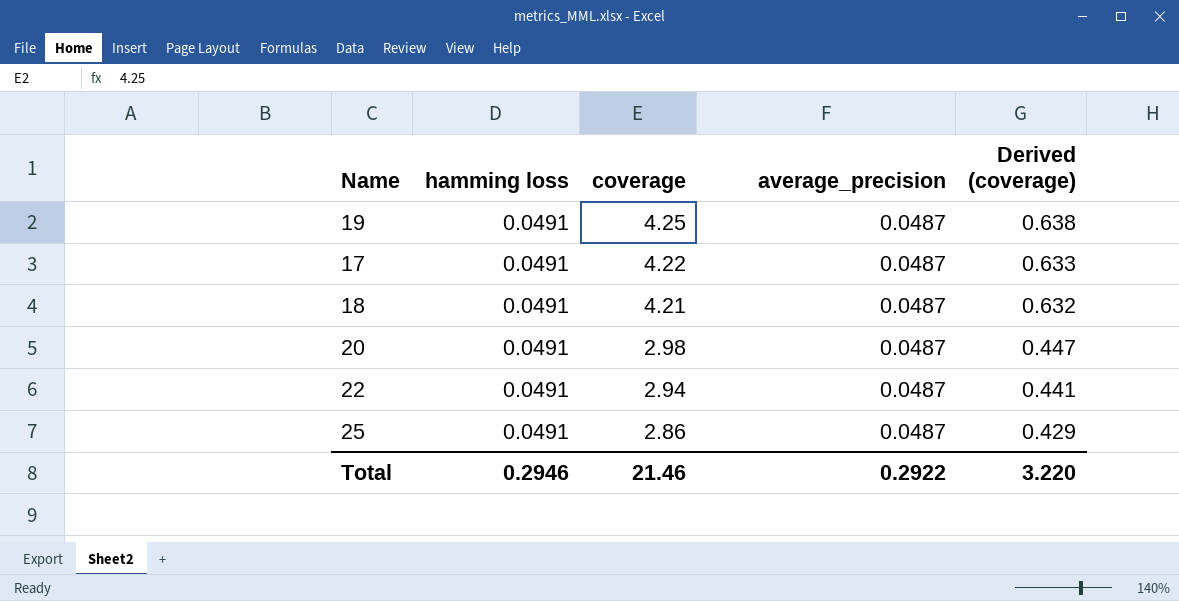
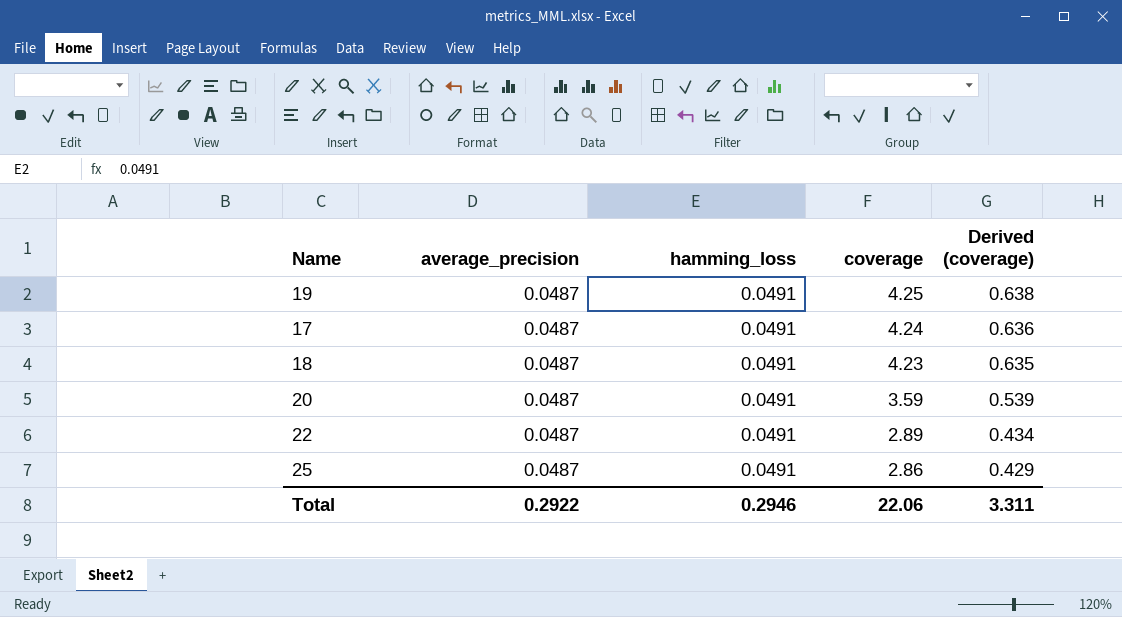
column average_precision | position: 4 -> 2
column name: hamming loss -> hamming_loss
17 | coverage: 4.22 -> 4.24
17 | Derived (coverage): 0.633 -> 0.636
18 | coverage: 4.21 -> 4.23
18 | Derived (coverage): 0.632 -> 0.635
20 | coverage: 2.98 -> 3.59
20 | Derived (coverage): 0.447 -> 0.539
22 | coverage: 2.94 -> 2.89
22 | Derived (coverage): 0.441 -> 0.434
Total | coverage: 21.46 -> 22.06
Total | Derived (coverage): 3.220 -> 3.311

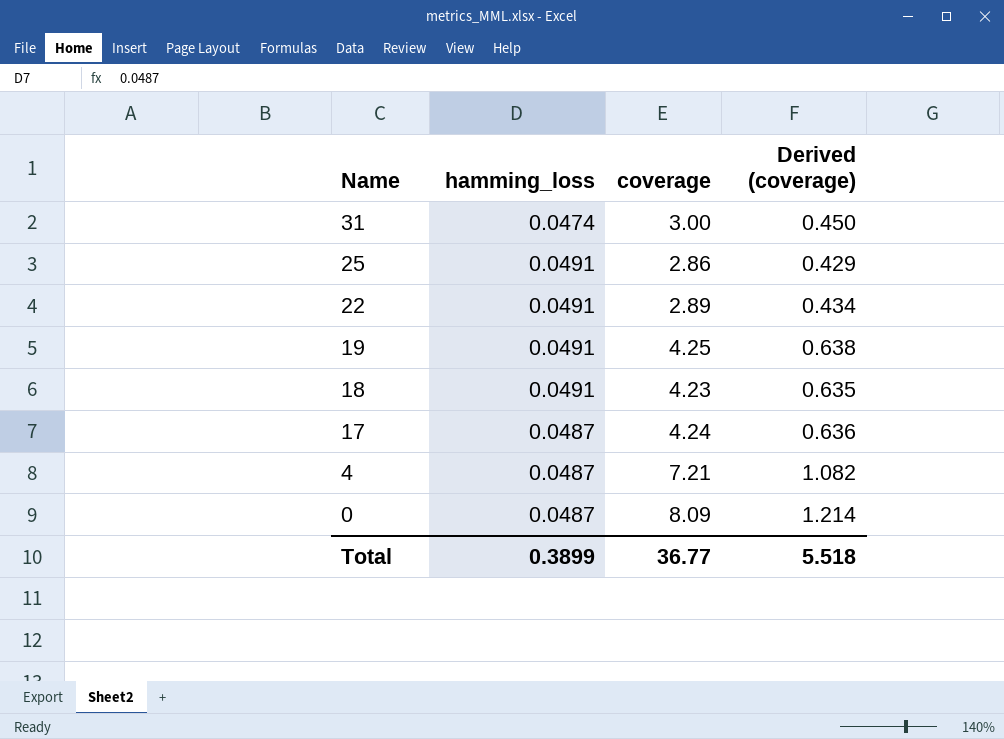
row order: coverage descending -> Name descending
column average_precision | position: 2 -> none
row 20: 0.0487 | 0.0491 | 3.59 | 0.539 -> none
row 31: none -> 0.0474 | 3.00 | 0.450
17 | hamming_loss: 0.0491 -> 0.0487
row 4: none -> 0.0487 | 7.21 | 1.082
row 0: none -> 0.0487 | 8.09 | 1.214
Total | hamming_loss: 0.2946 -> 0.3899
Total | coverage: 22.06 -> 36.77
Total | Derived (coverage): 3.311 -> 5.518

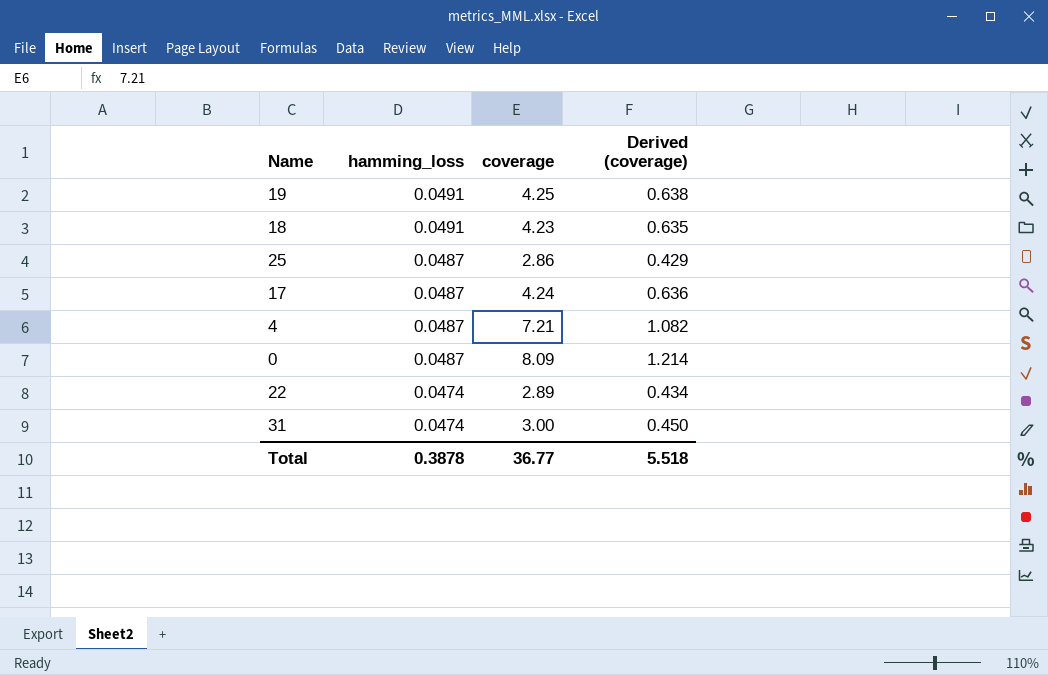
row order: Name descending -> hamming_loss descending
25 | hamming_loss: 0.0491 -> 0.0487
22 | hamming_loss: 0.0491 -> 0.0474
Total | hamming_loss: 0.3899 -> 0.3878

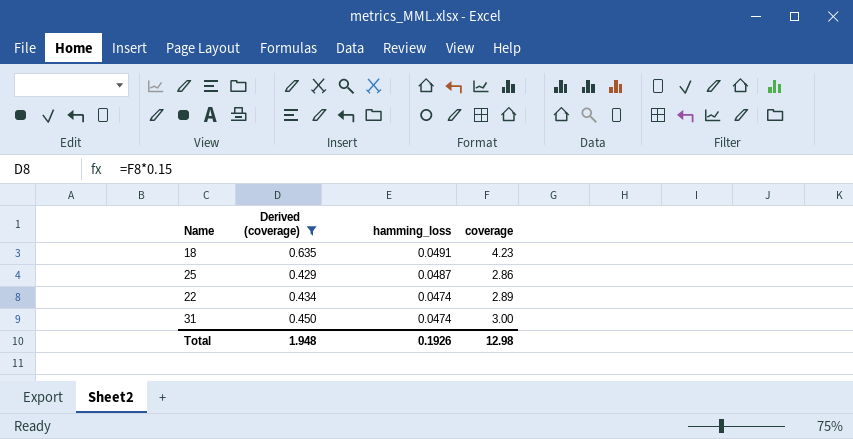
filter: none -> Derived (coverage) <= 0.635
column Derived (coverage) | position: 4 -> 2
Total | Derived (coverage): 5.518 -> 1.948
Total | hamming_loss: 0.3878 -> 0.1926
Total | coverage: 36.77 -> 12.98

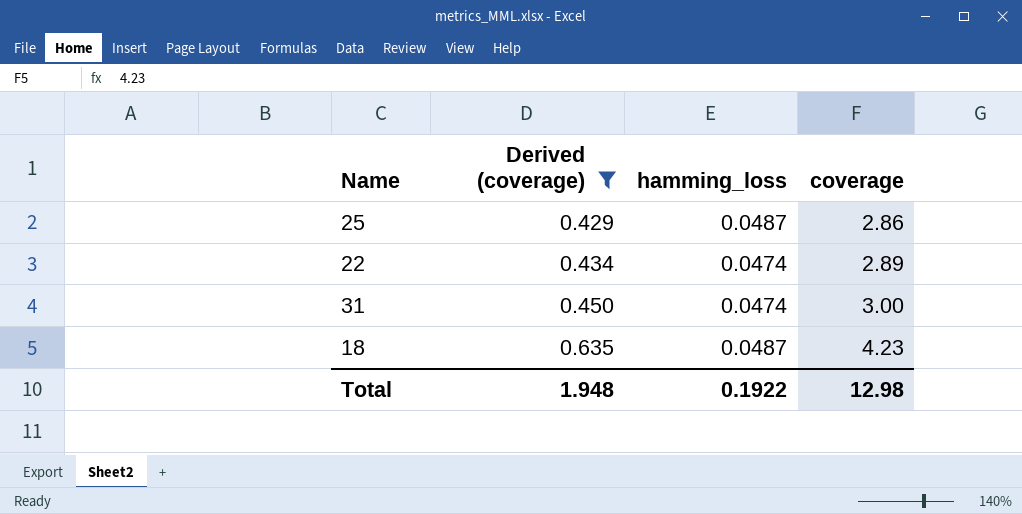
row order: hamming_loss descending -> Derived (coverage) ascending
18 | hamming_loss: 0.0491 -> 0.0487
Total | hamming_loss: 0.1926 -> 0.1922

